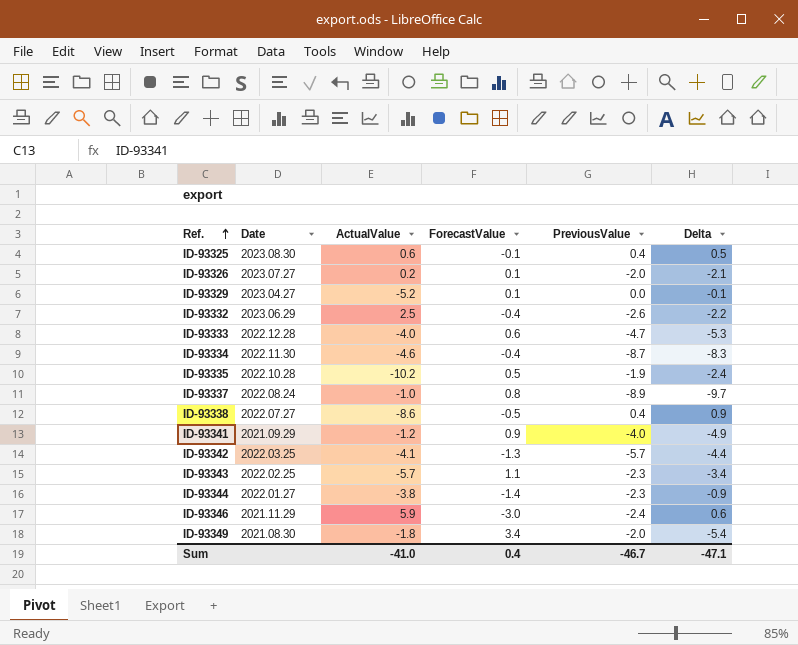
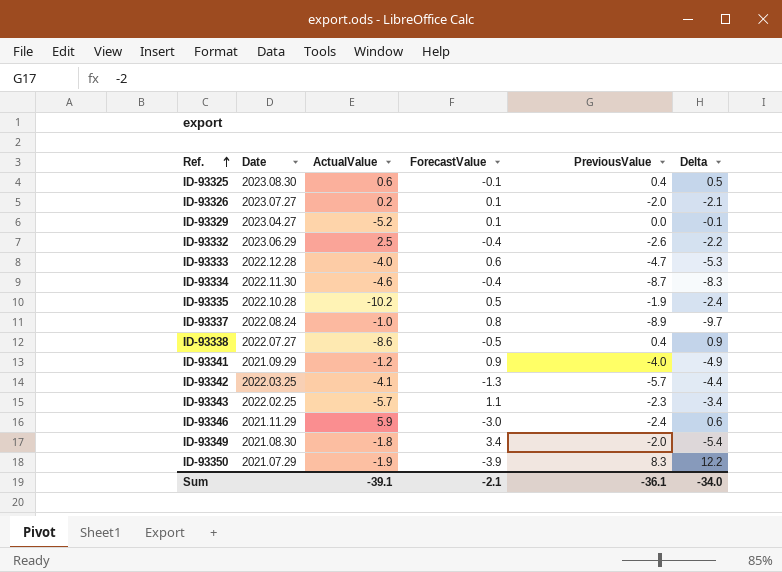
row ID-93344: 2022.01.27 | -3.8 | -1.4 | -2.3 | -0.9 -> none
row ID-93350: none -> 2021.07.29 | -1.9 | -3.9 | 8.3 | 12.2
Sum | ActualValue: -41.0 -> -39.1
Sum | ForecastValue: 0.4 -> -2.1
Sum | PreviousValue: -46.7 -> -36.1
Sum | Delta: -47.1 -> -34.0

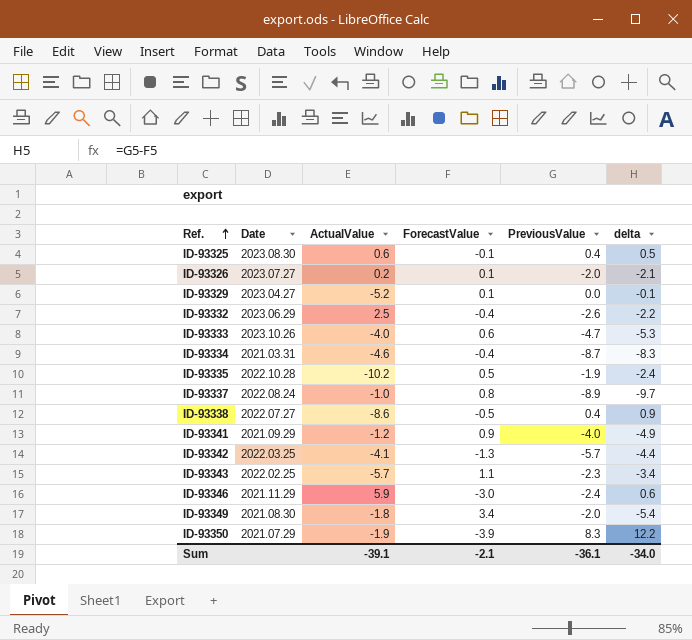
column name: Delta -> delta
ID-93333 | Date: 2022.12.28 -> 2023.10.26
ID-93334 | Date: 2022.11.30 -> 2021.03.31

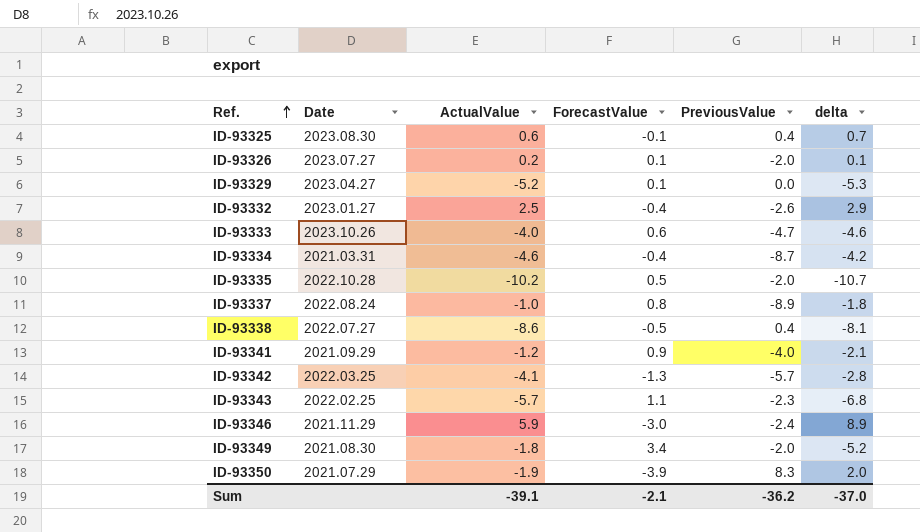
column delta | formula: [PreviousValue] - [ForecastValue] -> [ActualValue] - [ForecastValue]
ID-93332 | Date: 2023.06.29 -> 2023.01.27
ID-93335 | PreviousValue: -1.9 -> -2.0
Sum | PreviousValue: -36.1 -> -36.2
Sum | delta: -34.0 -> -37.0

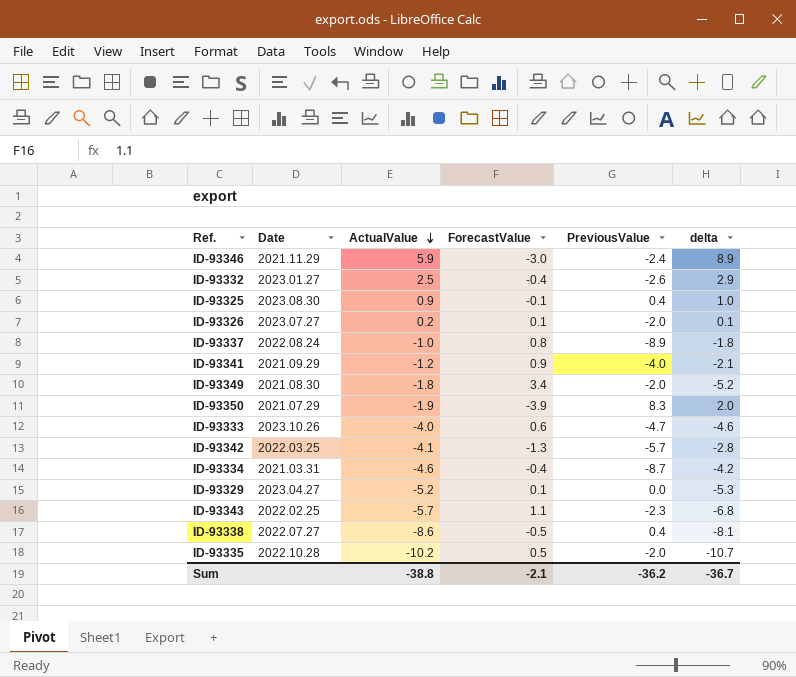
row order: Ref. ascending -> ActualValue descending
ID-93325 | ActualValue: 0.6 -> 0.9
ID-93325 | delta: 0.7 -> 1.0
Sum | ActualValue: -39.1 -> -38.8
Sum | delta: -37.0 -> -36.7

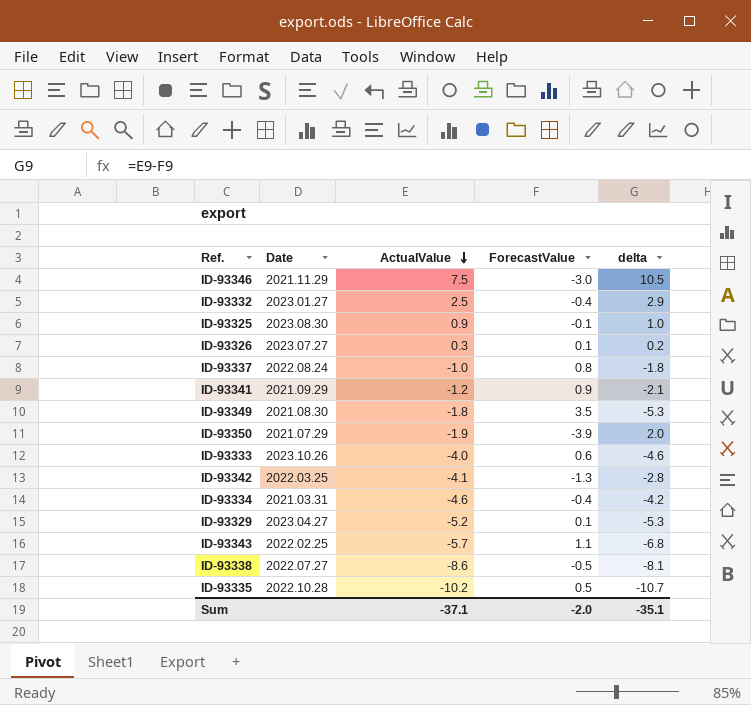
column PreviousValue | position: 5 -> none
ID-93346 | ActualValue: 5.9 -> 7.5
ID-93346 | delta: 8.9 -> 10.5
ID-93326 | ActualValue: 0.2 -> 0.3
ID-93326 | delta: 0.1 -> 0.2
ID-93349 | ForecastValue: 3.4 -> 3.5
ID-93349 | delta: -5.2 -> -5.3
Sum | ActualValue: -38.8 -> -37.1
Sum | ForecastValue: -2.1 -> -2.0
Sum | delta: -36.7 -> -35.1

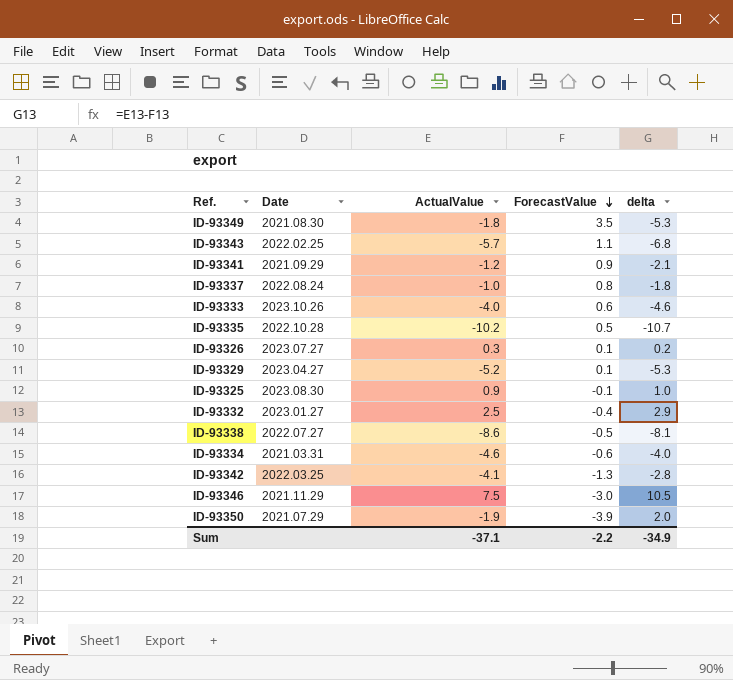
row order: ActualValue descending -> ForecastValue descending
ID-93334 | ForecastValue: -0.4 -> -0.6
ID-93334 | delta: -4.2 -> -4.0
Sum | ForecastValue: -2.0 -> -2.2
Sum | delta: -35.1 -> -34.9

